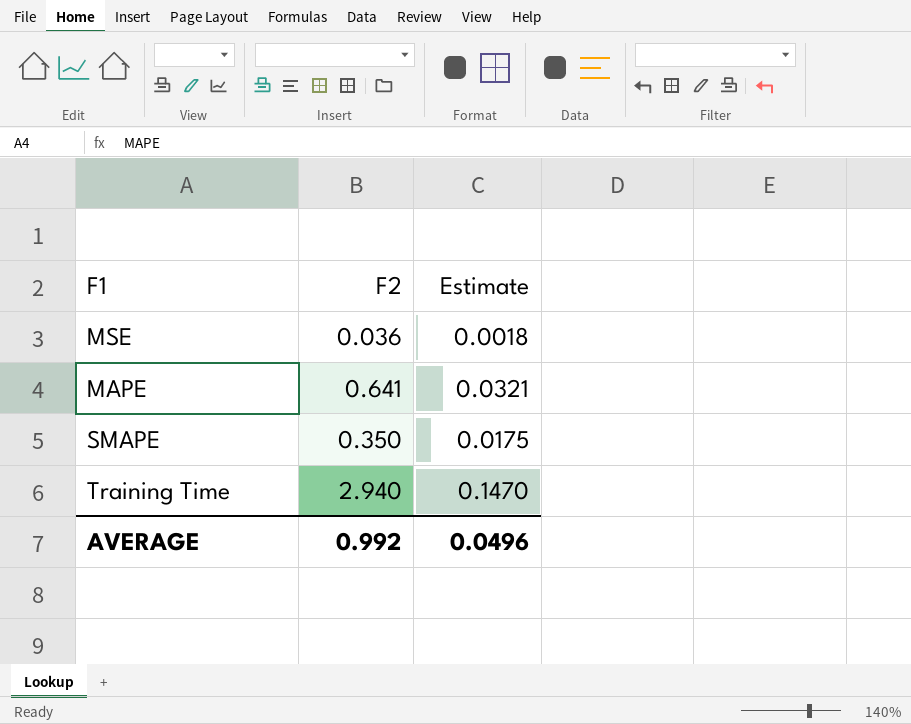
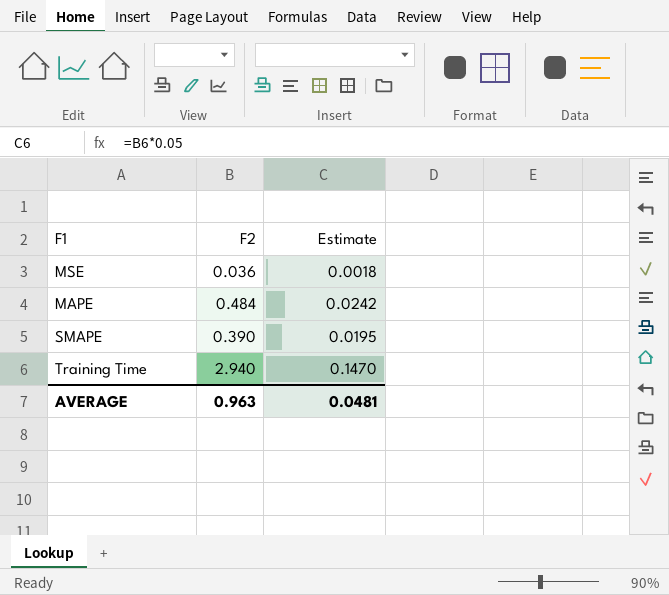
MAPE | F2: 0.641 -> 0.484
MAPE | Estimate: 0.0321 -> 0.0242
SMAPE | F2: 0.350 -> 0.390
SMAPE | Estimate: 0.0175 -> 0.0195
AVERAGE | F2: 0.992 -> 0.963
AVERAGE | Estimate: 0.0496 -> 0.0481

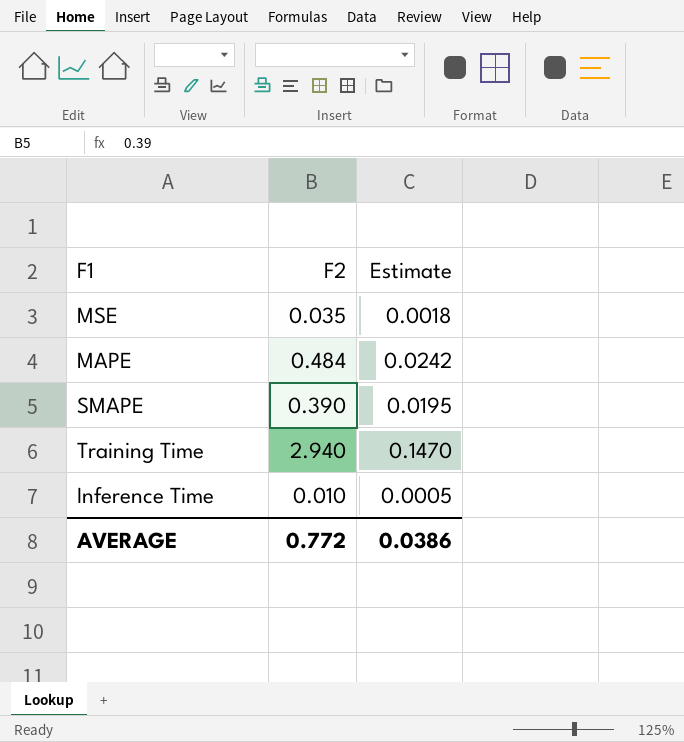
MSE | F2: 0.036 -> 0.035
row Inference Time: none -> 0.010 | 0.0005
AVERAGE | F2: 0.963 -> 0.772
AVERAGE | Estimate: 0.0481 -> 0.0386

